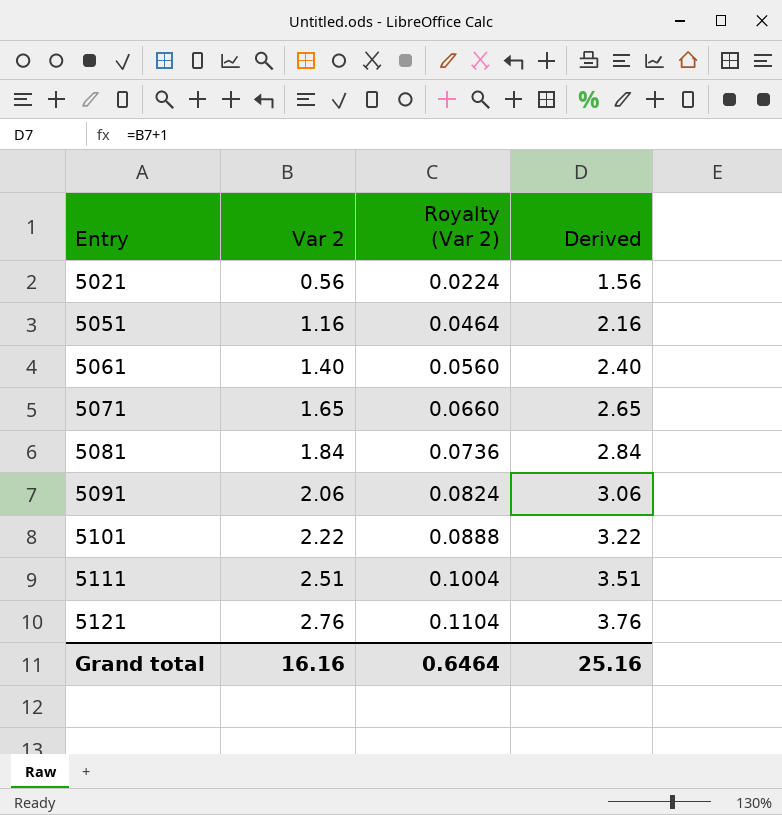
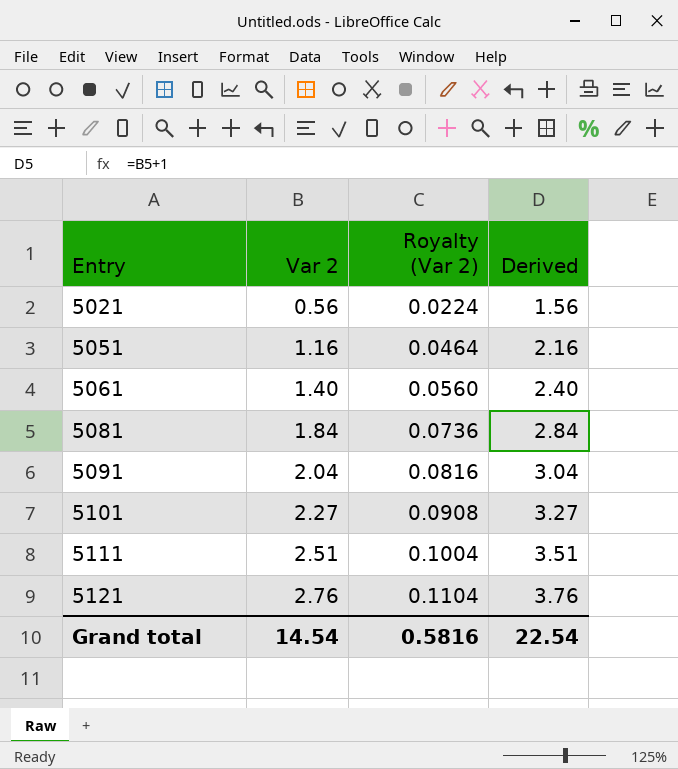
row 5071: 1.65 | 0.0660 | 2.65 -> none
5091 | Var 2: 2.06 -> 2.04
5091 | Royalty (Var 2): 0.0824 -> 0.0816
5091 | Derived: 3.06 -> 3.04
5101 | Var 2: 2.22 -> 2.27
5101 | Royalty (Var 2): 0.0888 -> 0.0908
5101 | Derived: 3.22 -> 3.27
Grand total | Var 2: 16.16 -> 14.54
Grand total | Royalty (Var 2): 0.6464 -> 0.5816
Grand total | Derived: 25.16 -> 22.54

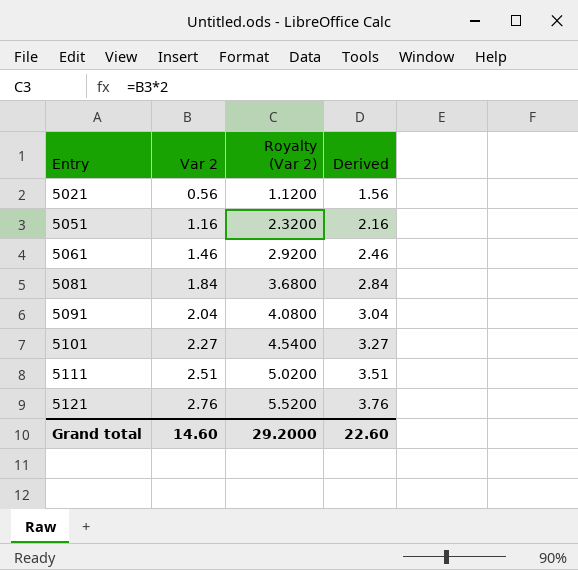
column Royalty (Var 2) | formula: [Var 2] * 0.04 -> [Var 2] * 2
5061 | Var 2: 1.40 -> 1.46
5061 | Derived: 2.40 -> 2.46
Grand total | Var 2: 14.54 -> 14.60
Grand total | Royalty (Var 2): 0.5816 -> 29.2000
Grand total | Derived: 22.54 -> 22.60

